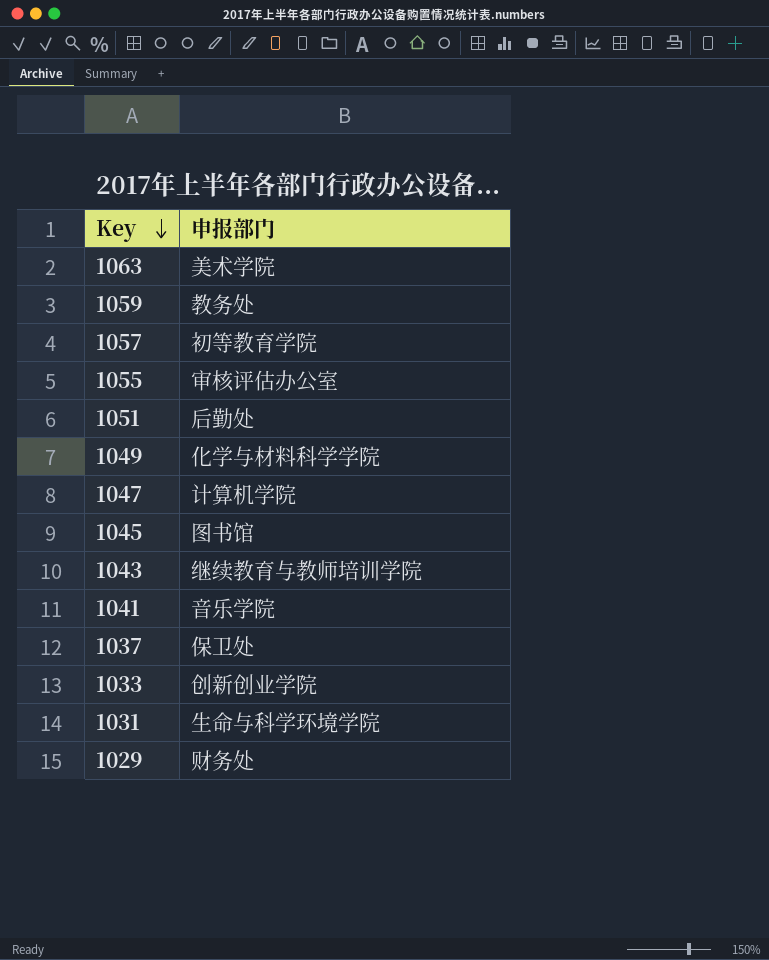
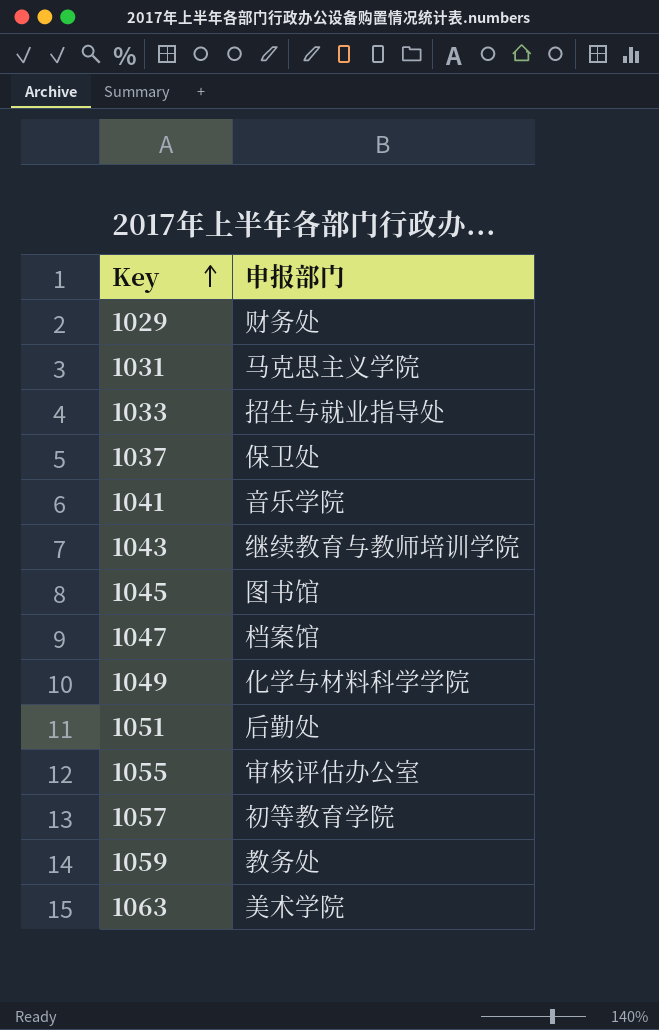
row order: Key descending -> Key ascending
1031 | 申报部门: 生命与科学环境学院 -> 马克思主义学院
1033 | 申报部门: 创新创业学院 -> 招生与就业指导处
1047 | 申报部门: 计算机学院 -> 档案馆

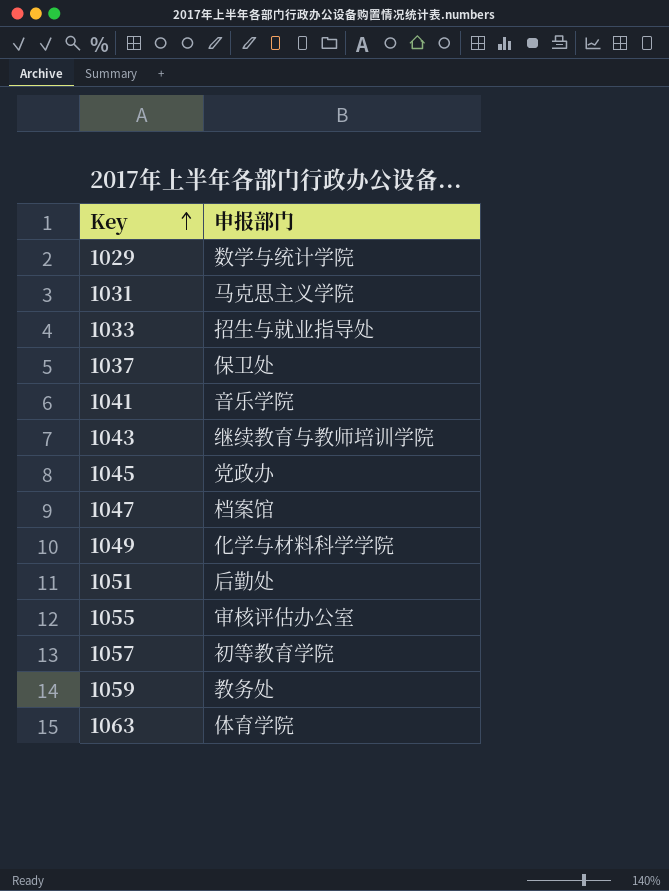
1029 | 申报部门: 财务处 -> 数学与统计学院
1045 | 申报部门: 图书馆 -> 党政办
1063 | 申报部门: 美术学院 -> 体育学院

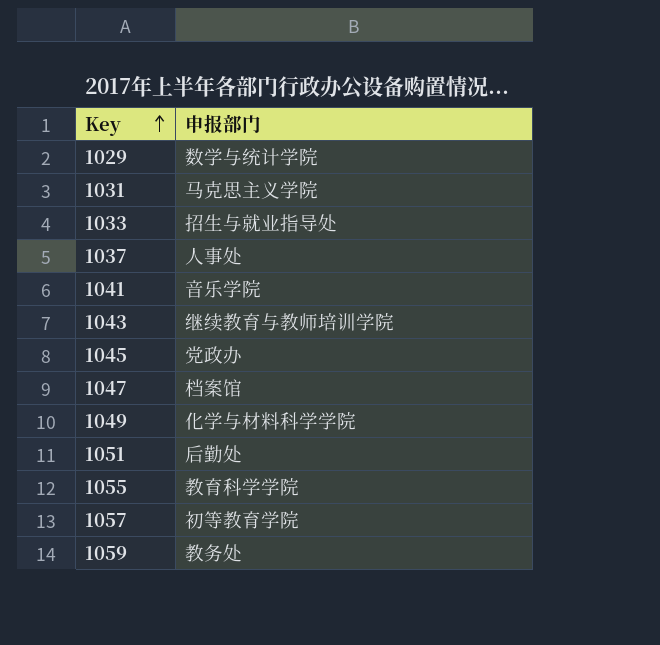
row 1063: 体育学院 -> none
1037 | 申报部门: 保卫处 -> 人事处
1055 | 申报部门: 审核评估办公室 -> 教育科学学院

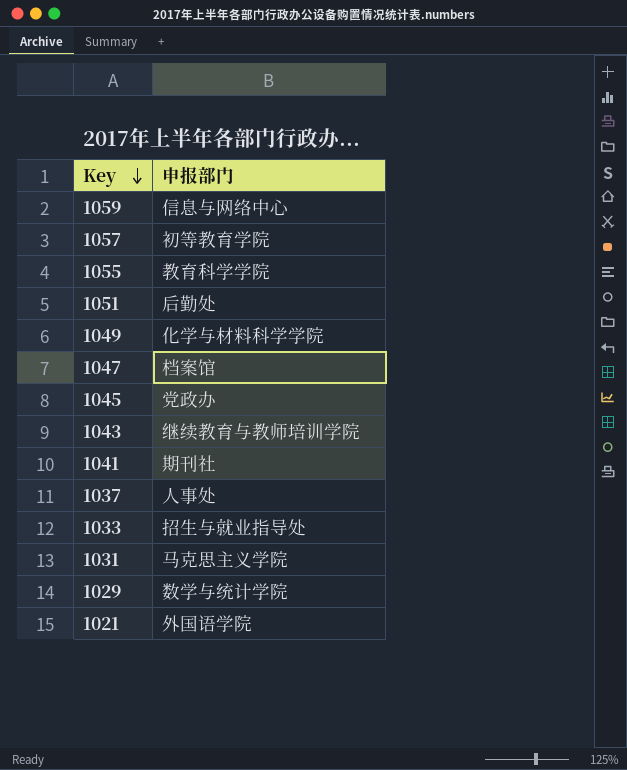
row order: Key ascending -> Key descending
1059 | 申报部门: 教务处 -> 信息与网络中心
1041 | 申报部门: 音乐学院 -> 期刊社
row 1021: none -> 外国语学院

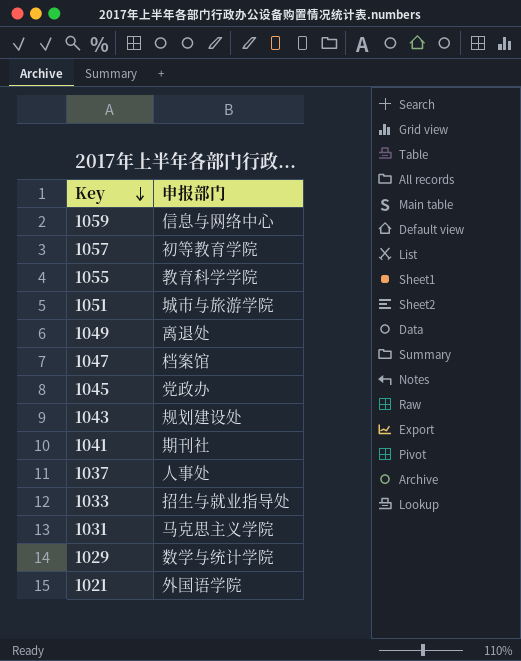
1051 | 申报部门: 后勤处 -> 城市与旅游学院
1049 | 申报部门: 化学与材料科学学院 -> 离退处
1043 | 申报部门: 继续教育与教师培训学院 -> 规划建设处

